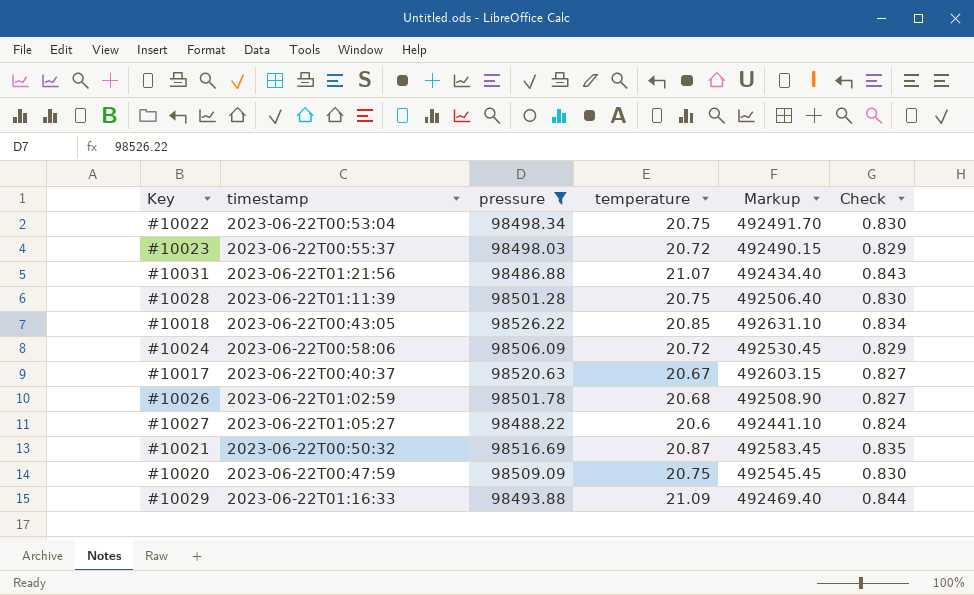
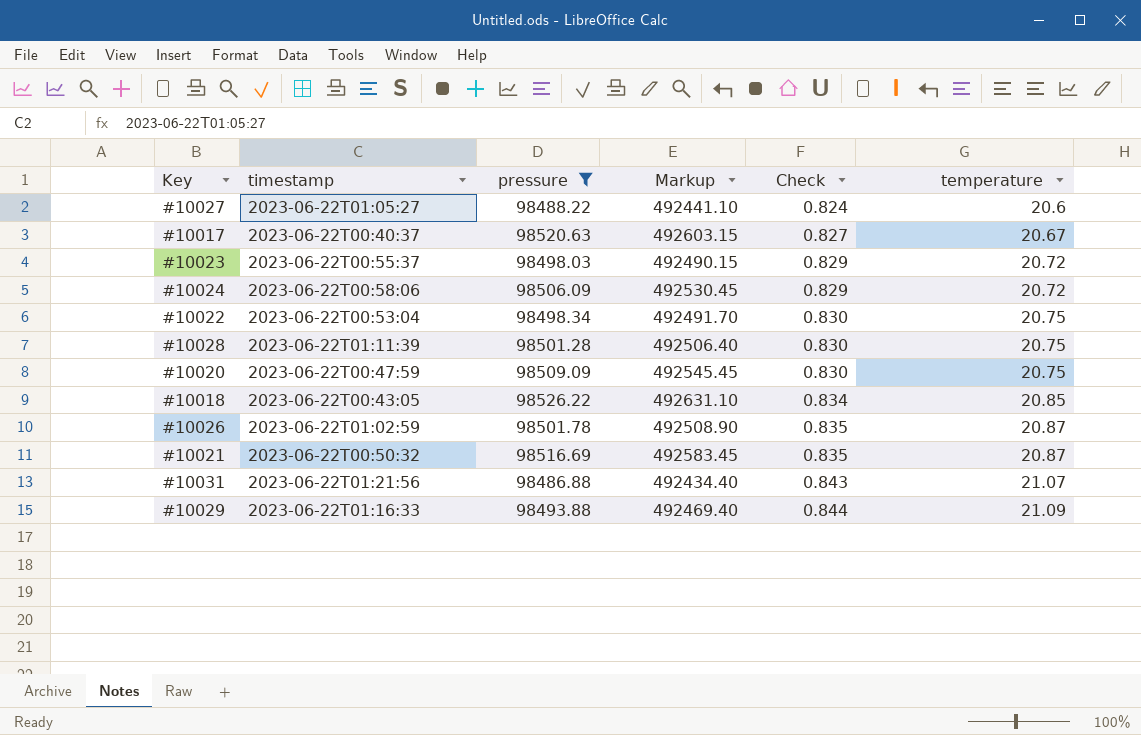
row order: none -> Check ascending
column temperature | position: 4 -> 6
#10026 | Check: 0.827 -> 0.835
#10026 | temperature: 20.68 -> 20.87

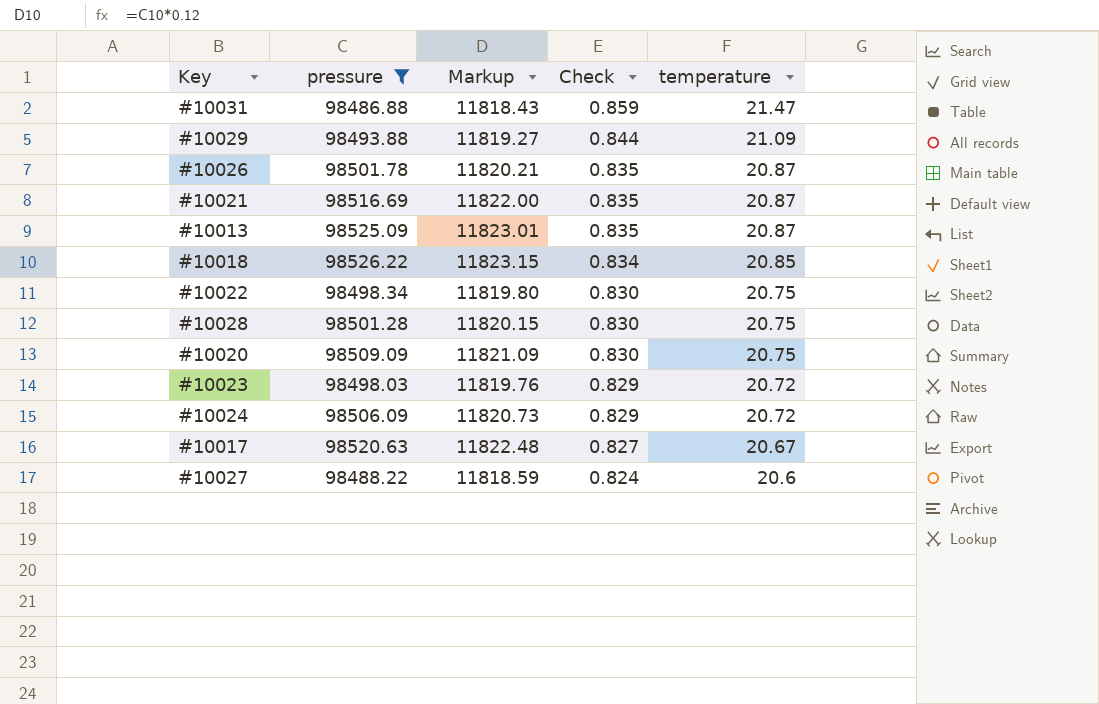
row order: Check ascending -> Check descending
column timestamp | position: 2 -> none
column Markup | formula: [pressure] * 5 -> [pressure] * 0.12
#10031 | Check: 0.843 -> 0.859
#10031 | temperature: 21.07 -> 21.47
row #10013: none -> 98525.09 | 11823.01 | 0.835 | 20.87

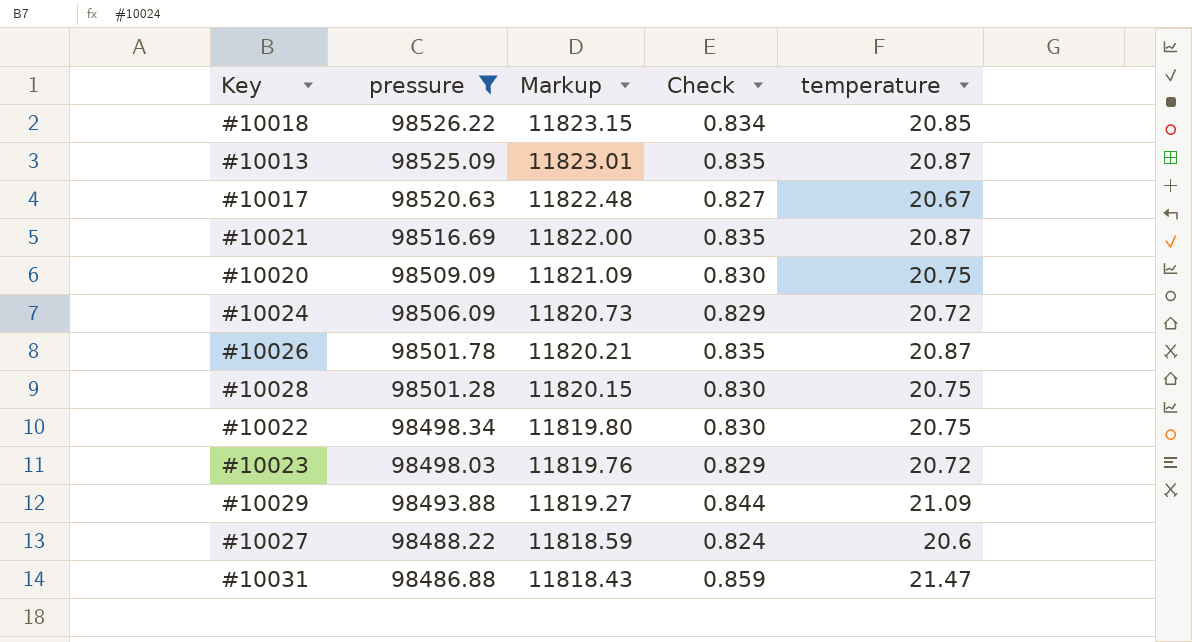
row order: Check descending -> pressure descending

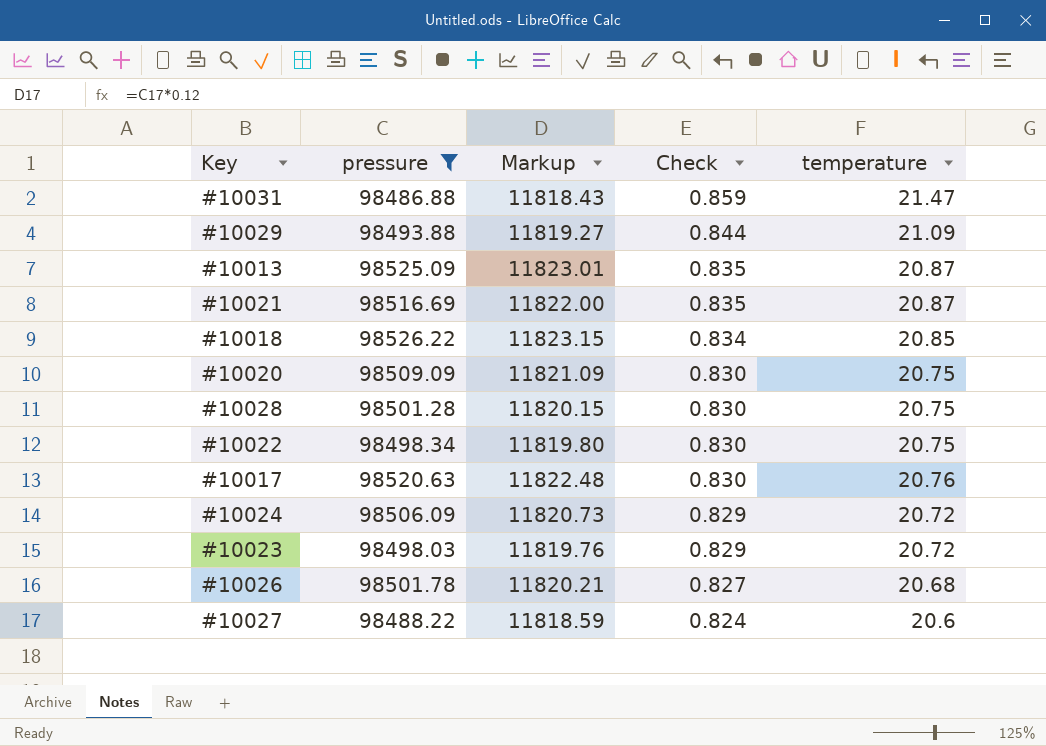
row order: pressure descending -> Check descending
#10017 | Check: 0.827 -> 0.830
#10017 | temperature: 20.67 -> 20.76
#10026 | Check: 0.835 -> 0.827
#10026 | temperature: 20.87 -> 20.68

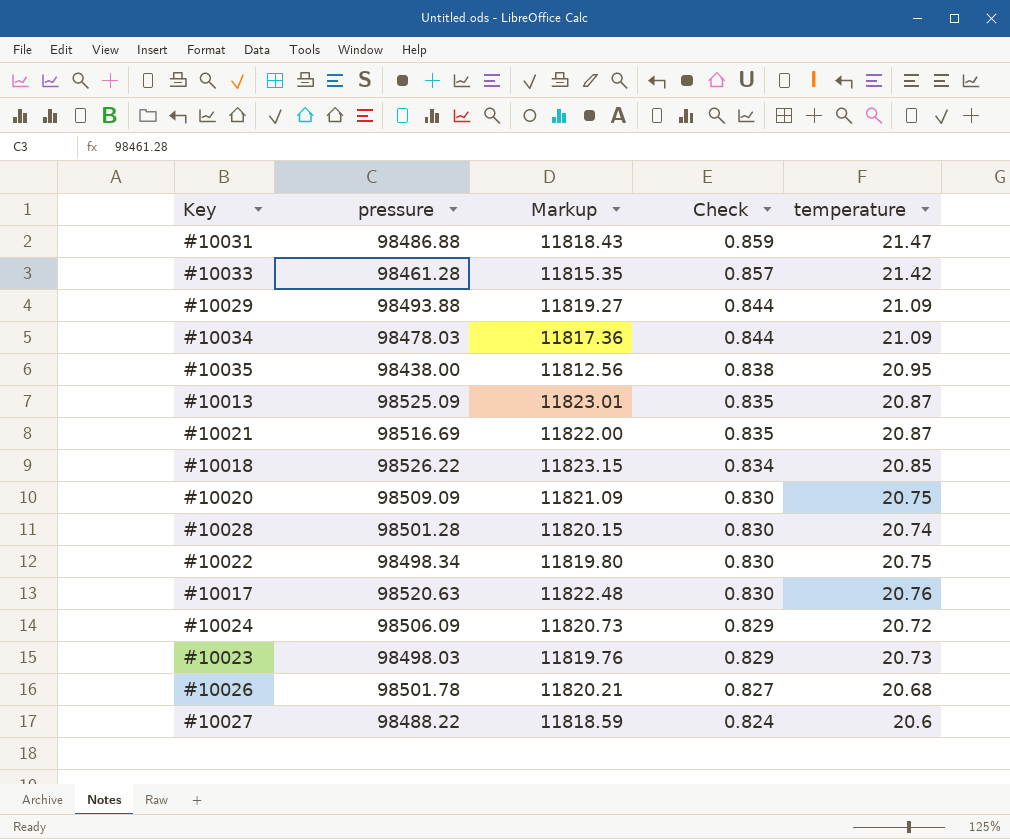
filter: pressure >= 98486.88 -> none
#10028 | temperature: 20.75 -> 20.74
#10023 | temperature: 20.72 -> 20.73

